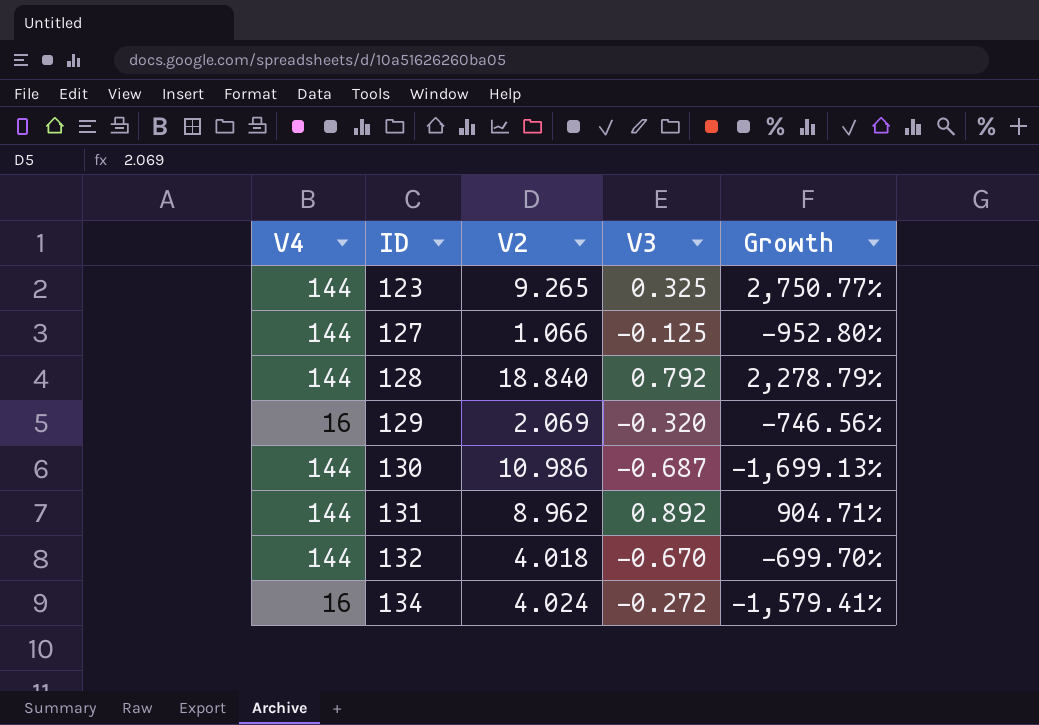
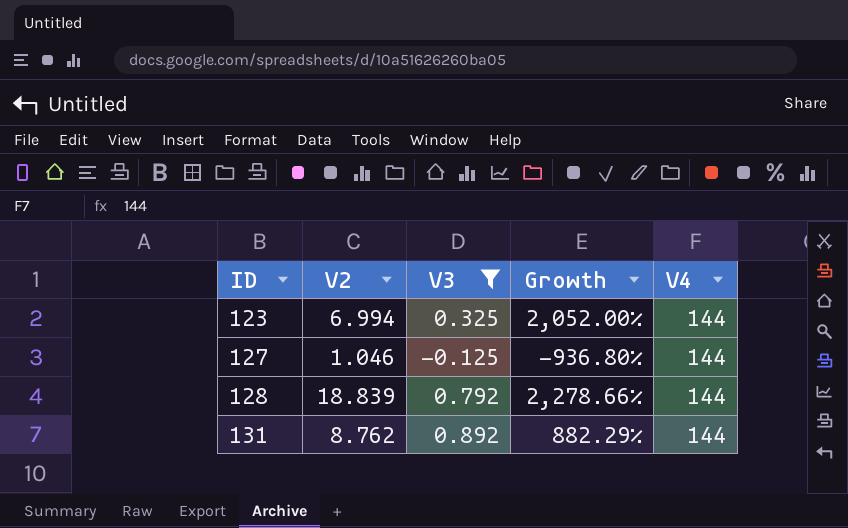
filter: none -> V3 >= -0.125
column V4 | position: 1 -> 5
123 | V2: 9.265 -> 6.994
123 | Growth: 2,750.77% -> 2,052.00%
127 | V2: 1.066 -> 1.046
127 | Growth: -952.80% -> -936.80%
128 | V2: 18.840 -> 18.839
128 | Growth: 2,278.79% -> 2,278.66%
131 | V2: 8.962 -> 8.762
131 | Growth: 904.71% -> 882.29%

